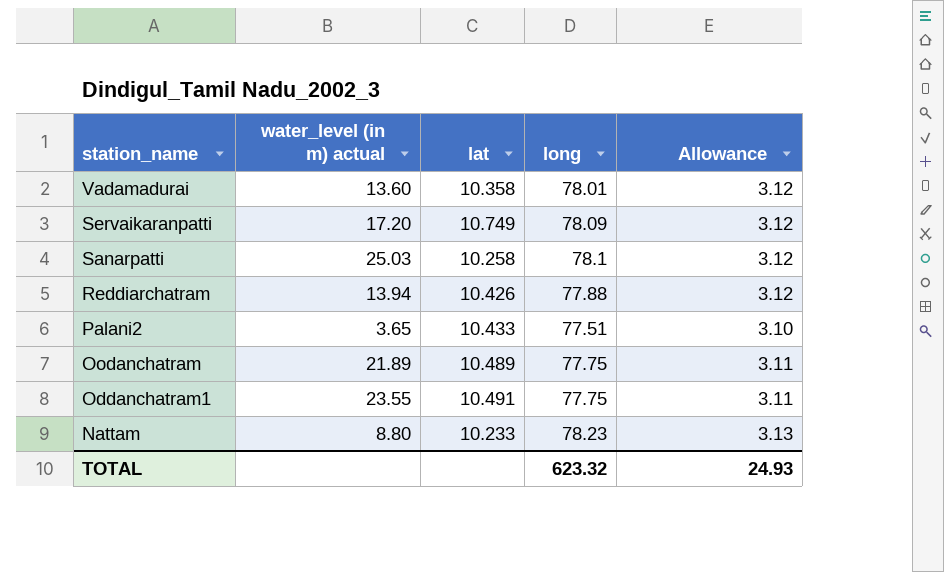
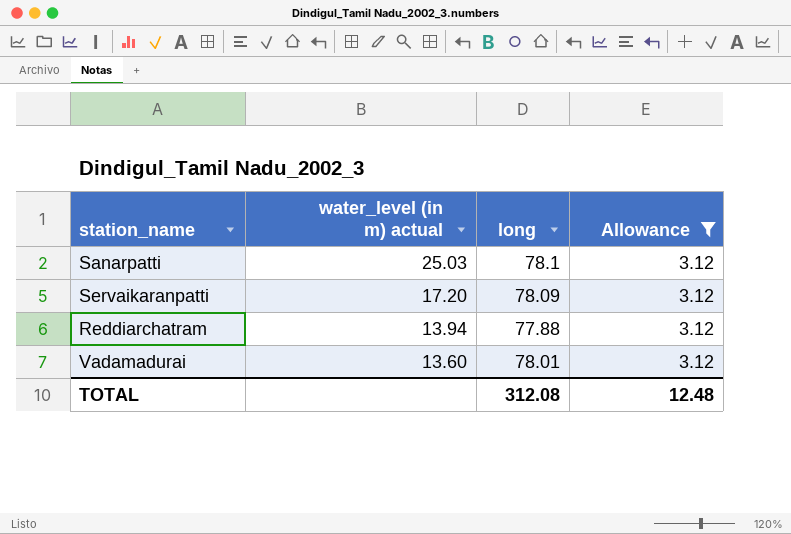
filter: none -> Allowance = 3.12
row order: station_name descending -> water_level (in m) actual descending
column lat | position: 3 -> none
TOTAL | long: 623.32 -> 312.08
TOTAL | Allowance: 24.93 -> 12.48

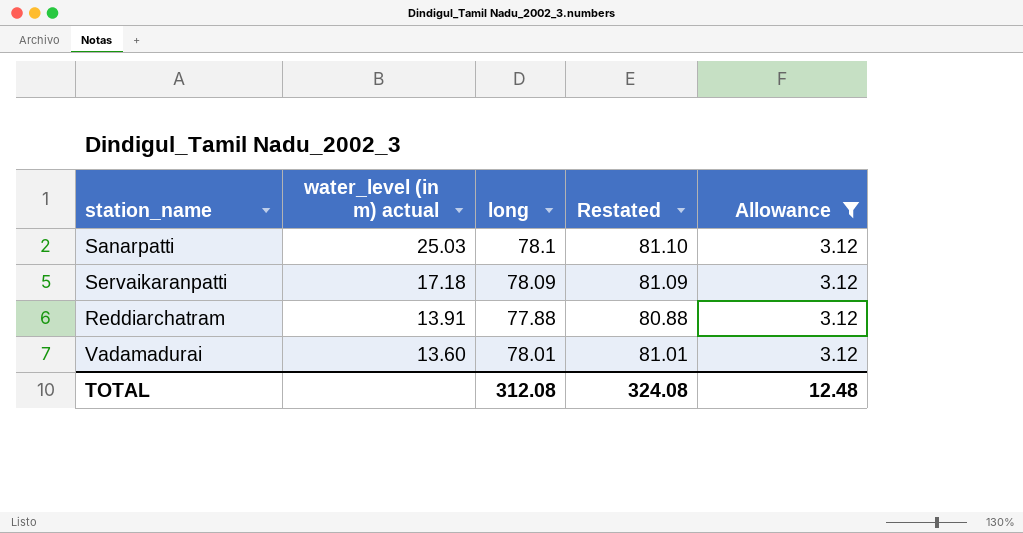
column Restated | formula: none -> [long] + 3
Servaikaranpatti | water_level (in m) actual: 17.20 -> 17.18
Reddiarchatram | water_level (in m) actual: 13.94 -> 13.91

